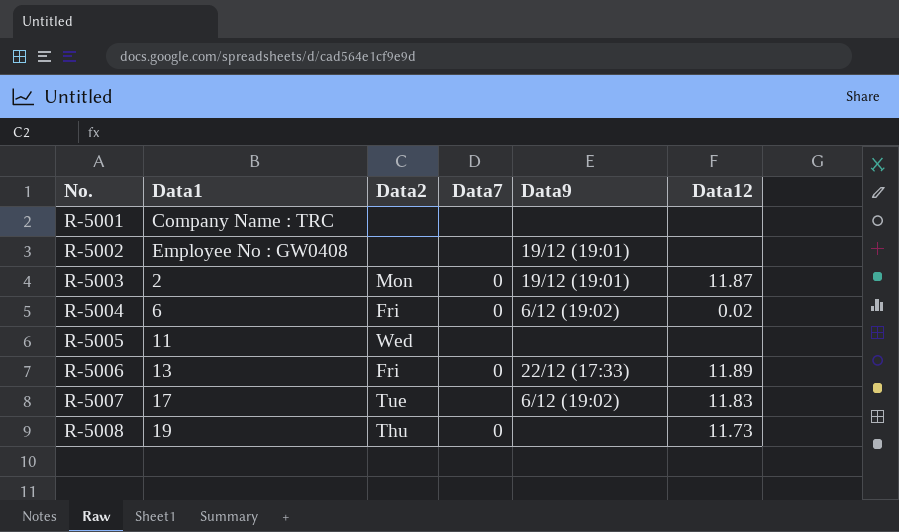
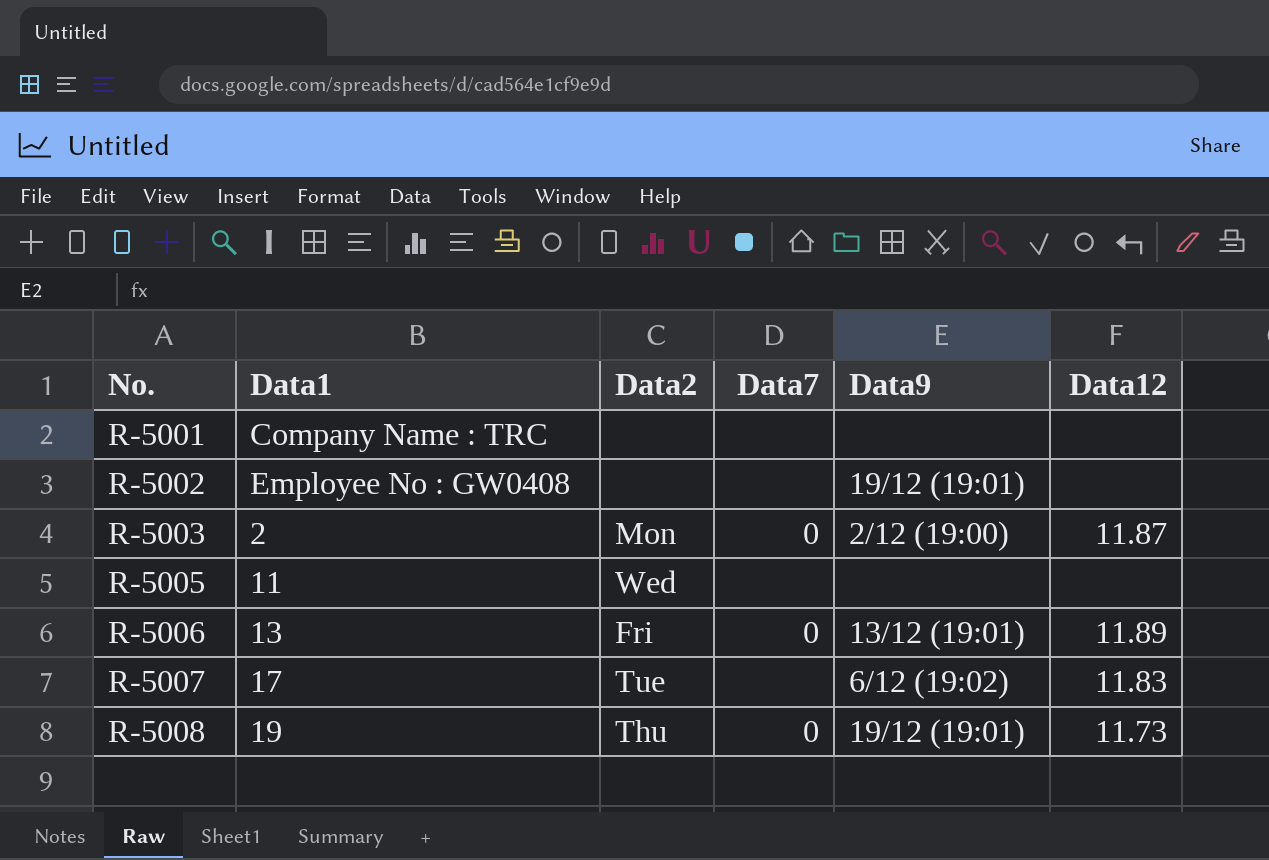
row R-5004: 6 | Fri | 0 | 6/12 (19:02) | 0.02 -> none
R-5003 | Data9: 19/12 (19:01) -> 2/12 (19:00)
R-5006 | Data9: 22/12 (17:33) -> 13/12 (19:01)
R-5008 | Data9: none -> 19/12 (19:01)

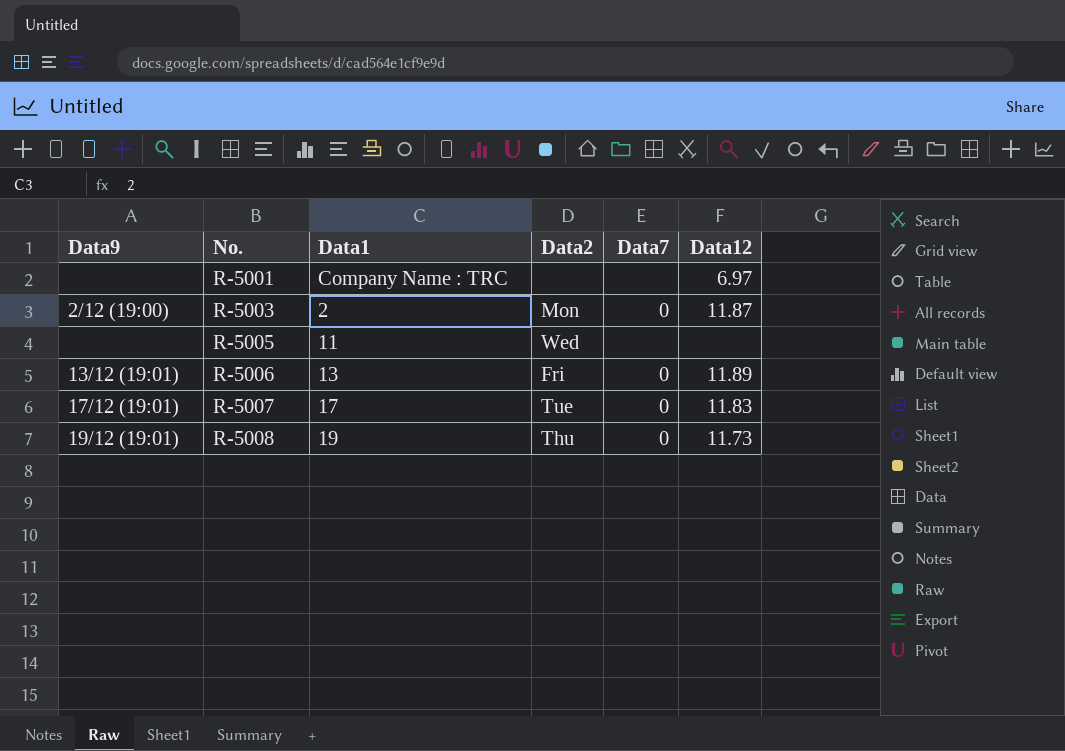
column Data9 | position: 5 -> 1
row R-5002: Employee No : GW0408 | none | none | 19/12 (19:01) | none -> none
R-5001 | Data12: none -> 6.97
R-5007 | Data9: 6/12 (19:02) -> 17/12 (19:01)
R-5007 | Data7: none -> 0

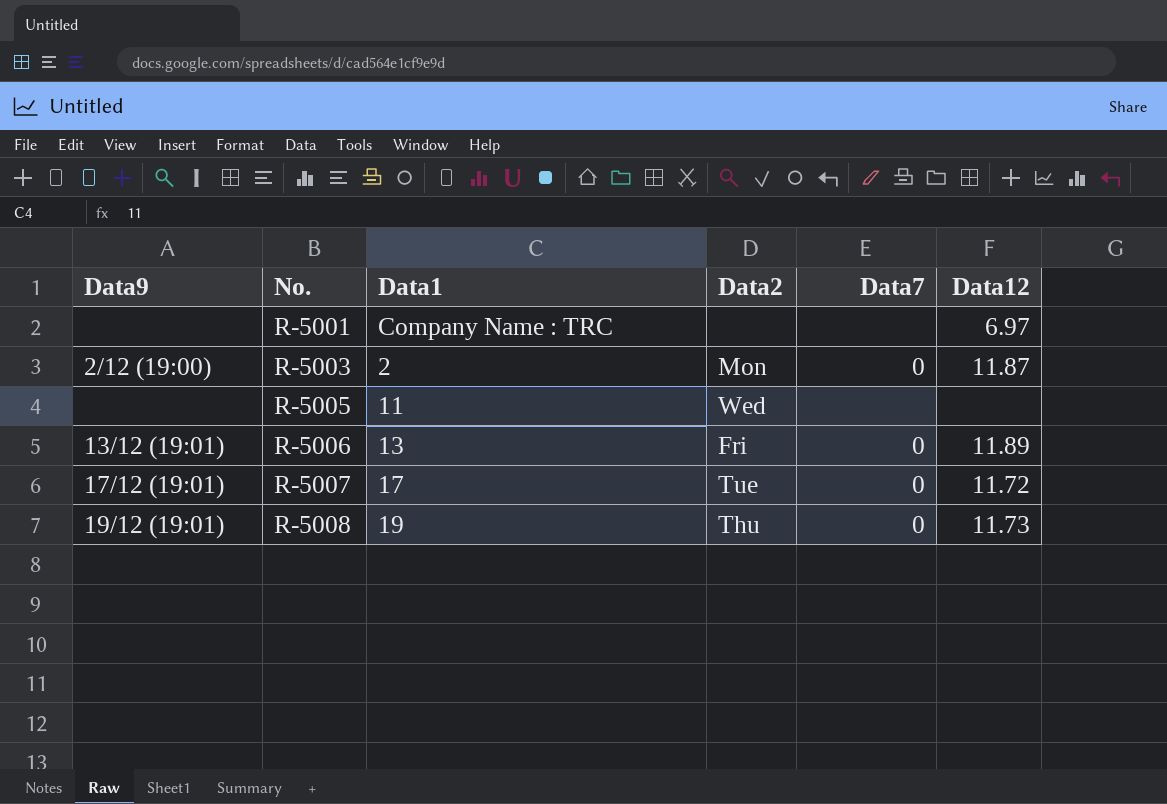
R-5007 | Data12: 11.83 -> 11.72

